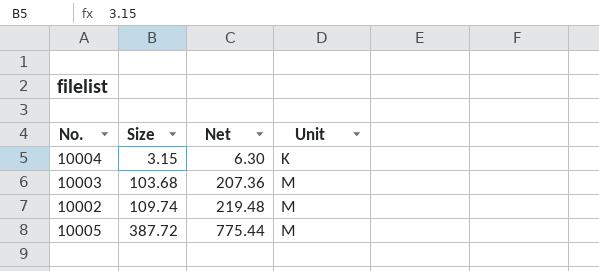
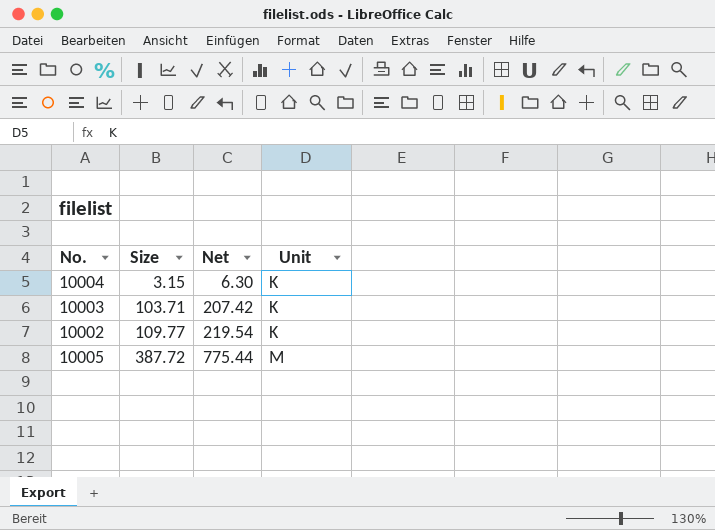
10003 | Size: 103.68 -> 103.71
10003 | Net: 207.36 -> 207.42
10003 | Unit: M -> K
10002 | Size: 109.74 -> 109.77
10002 | Net: 219.48 -> 219.54
10002 | Unit: M -> K

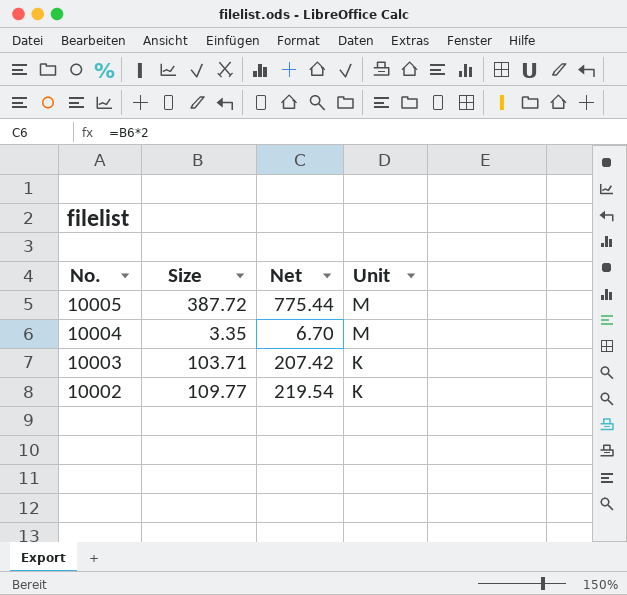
row order: Size ascending -> No. descending
10004 | Size: 3.15 -> 3.35
10004 | Net: 6.30 -> 6.70
10004 | Unit: K -> M

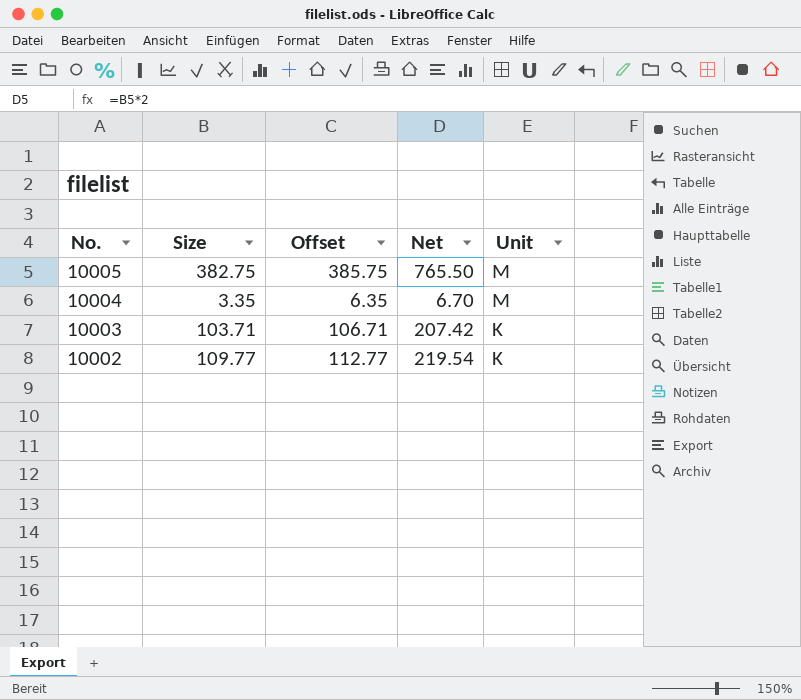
column Offset | formula: none -> [Size] + 3
10005 | Size: 387.72 -> 382.75
10005 | Net: 775.44 -> 765.50

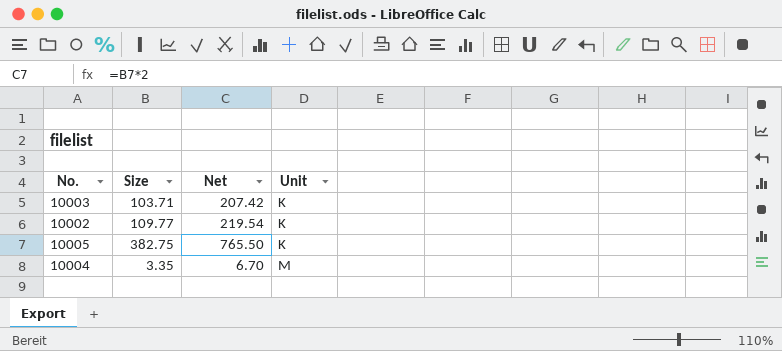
row order: No. descending -> Unit ascending
column Offset | formula: [Size] + 3 -> none
10005 | Unit: M -> K

